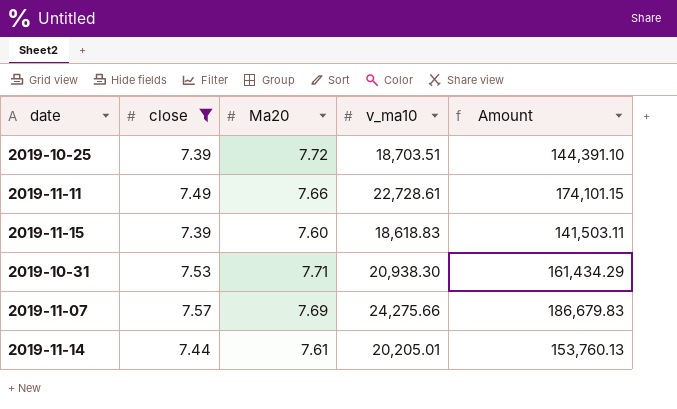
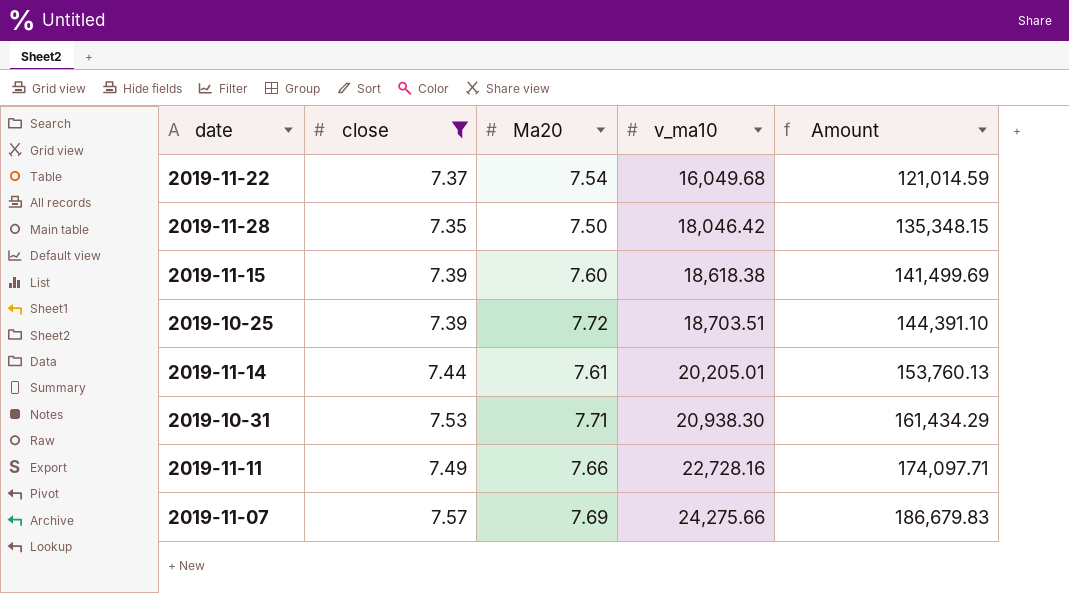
row order: none -> v_ma10 ascending
row 2019-11-22: none -> 7.37 | 7.54 | 16,049.68 | 121,014.59
row 2019-11-28: none -> 7.35 | 7.50 | 18,046.42 | 135,348.15
2019-11-15 | v_ma10: 18,618.83 -> 18,618.38
2019-11-15 | Amount: 141,503.11 -> 141,499.69
2019-11-11 | v_ma10: 22,728.61 -> 22,728.16
2019-11-11 | Amount: 174,101.15 -> 174,097.71

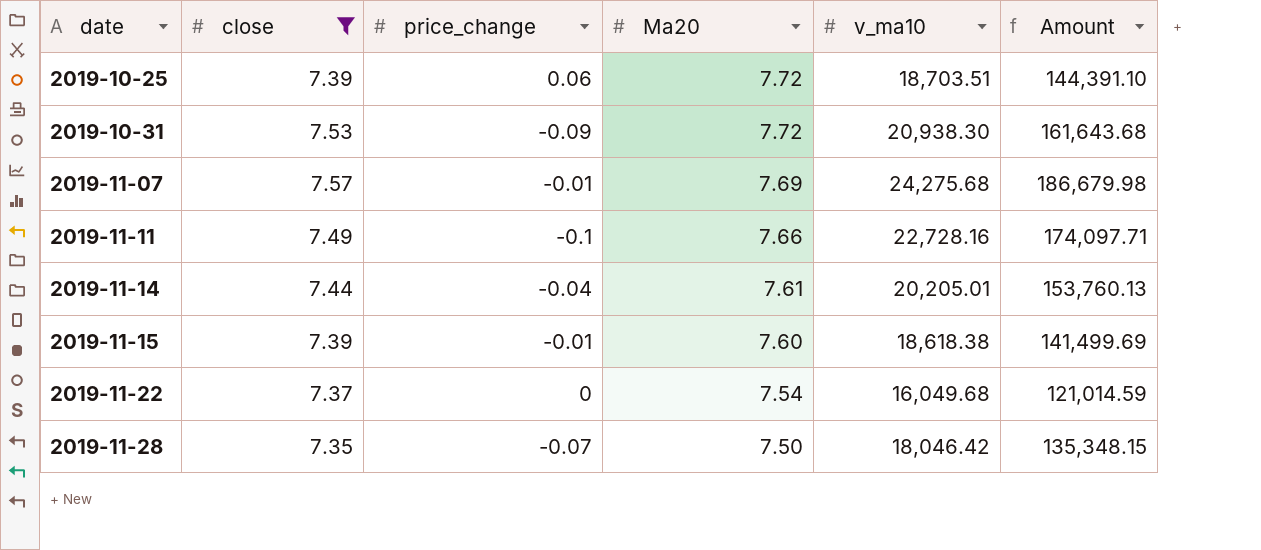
row order: v_ma10 ascending -> date ascending
column price_change | position: none -> 3
2019-10-31 | Ma20: 7.71 -> 7.72
2019-10-31 | Amount: 161,434.29 -> 161,643.68
2019-11-07 | v_ma10: 24,275.66 -> 24,275.68
2019-11-07 | Amount: 186,679.83 -> 186,679.98

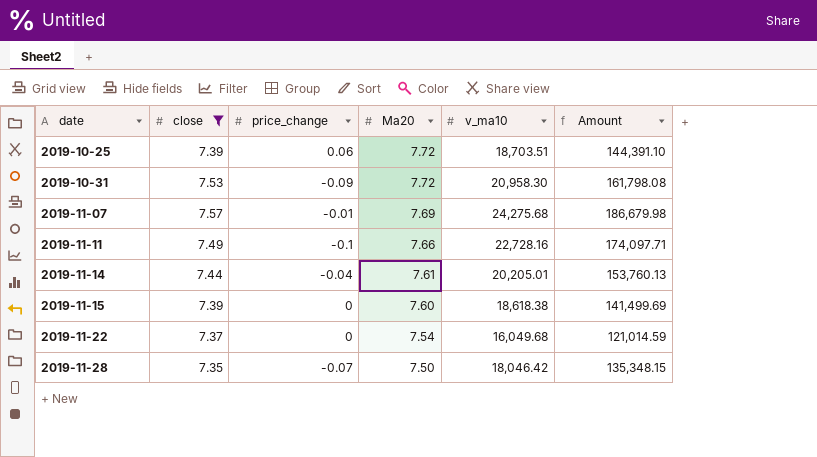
2019-10-31 | v_ma10: 20,938.30 -> 20,958.30
2019-10-31 | Amount: 161,643.68 -> 161,798.08
2019-11-15 | price_change: -0.01 -> 0

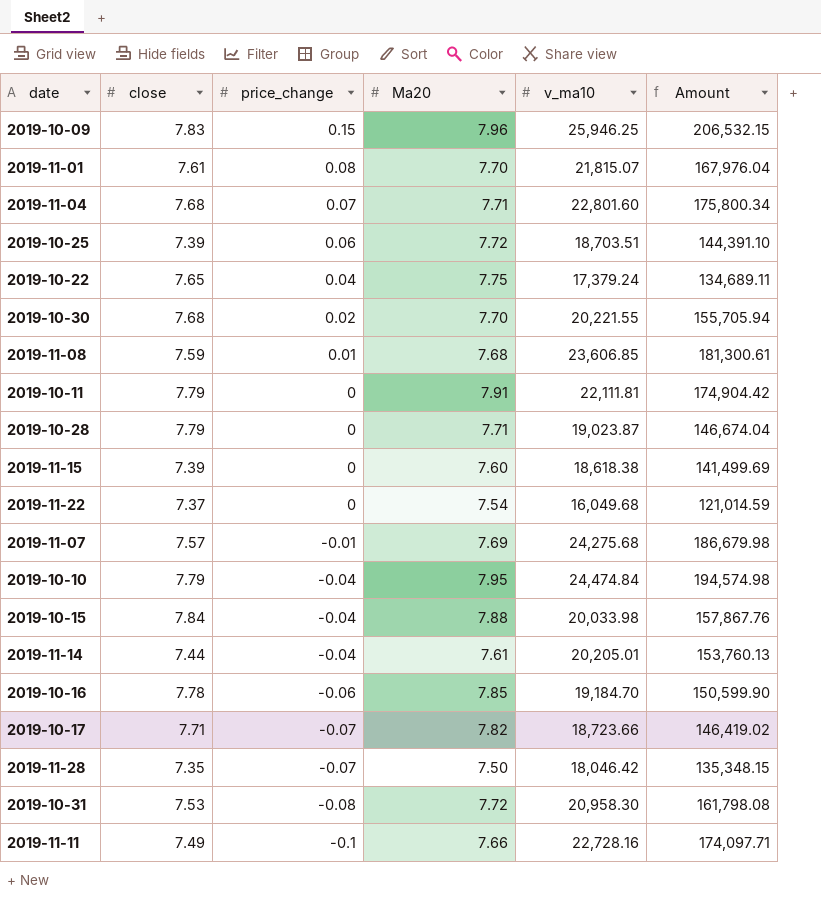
filter: close <= 7.57 -> none
row order: date ascending -> price_change descending
2019-10-31 | price_change: -0.09 -> -0.08

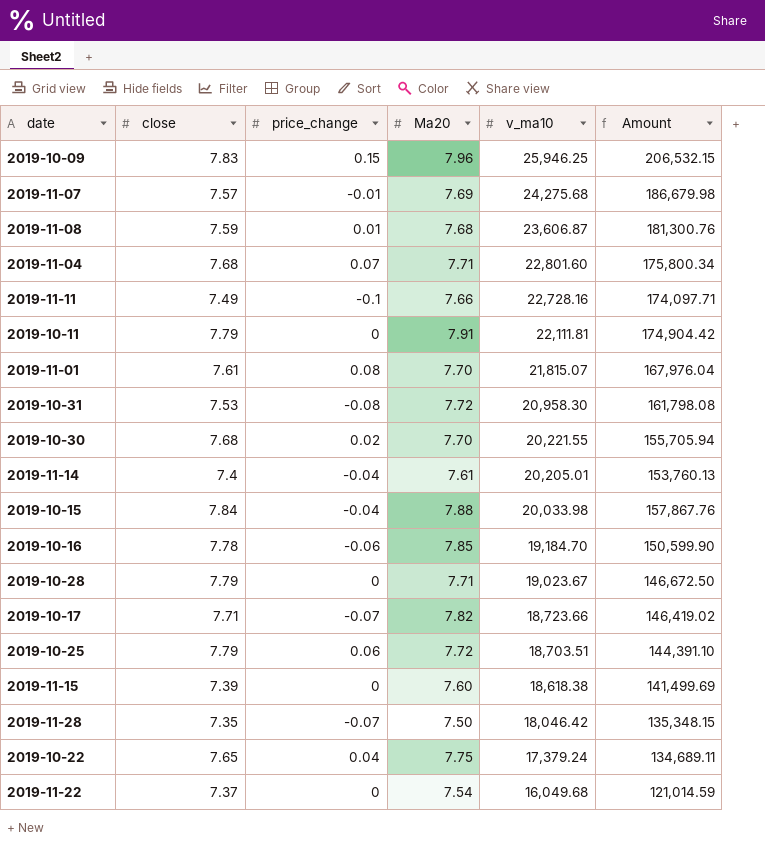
row order: price_change descending -> v_ma10 descending
row 2019-10-10: 7.79 | -0.04 | 7.95 | 24,474.84 | 194,574.98 -> none
2019-11-08 | v_ma10: 23,606.85 -> 23,606.87
2019-11-08 | Amount: 181,300.61 -> 181,300.76
2019-11-14 | close: 7.44 -> 7.4
2019-10-28 | v_ma10: 19,023.87 -> 19,023.67
2019-10-28 | Amount: 146,674.04 -> 146,672.50
2019-10-25 | close: 7.39 -> 7.79

